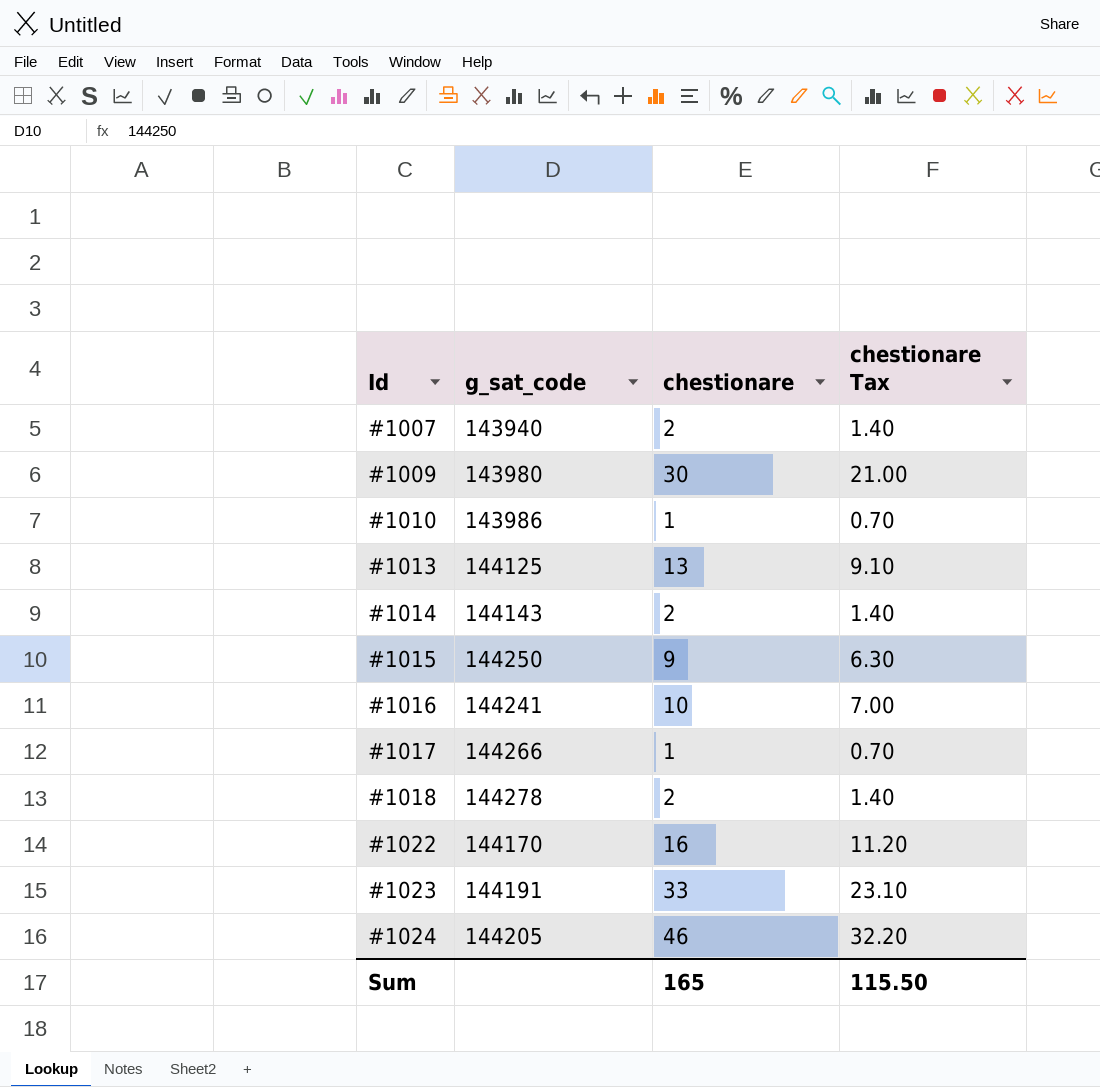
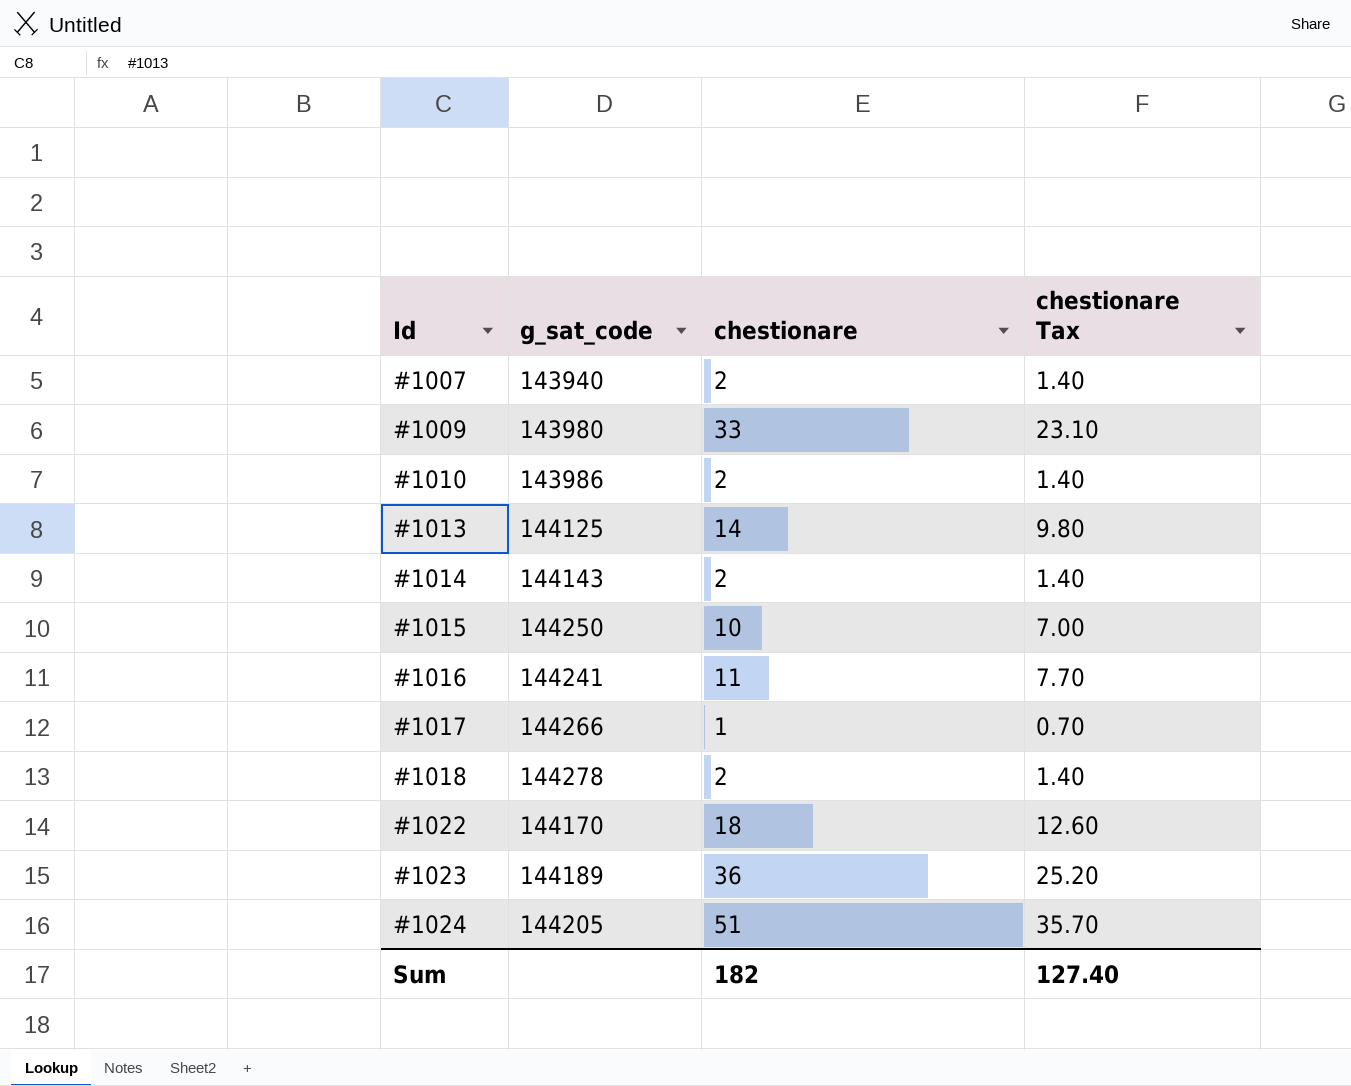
#1009 | chestionare: 30 -> 33
#1009 | chestionare Tax: 21.00 -> 23.10
#1010 | chestionare: 1 -> 2
#1010 | chestionare Tax: 0.70 -> 1.40
#1013 | chestionare: 13 -> 14
#1013 | chestionare Tax: 9.10 -> 9.80
#1015 | chestionare: 9 -> 10
#1015 | chestionare Tax: 6.30 -> 7.00
#1016 | chestionare: 10 -> 11
#1016 | chestionare Tax: 7.00 -> 7.70
#1022 | chestionare: 16 -> 18
#1022 | chestionare Tax: 11.20 -> 12.60
#1023 | g_sat_code: 144191 -> 144189
#1023 | chestionare: 33 -> 36
#1023 | chestionare Tax: 23.10 -> 25.20
#1024 | chestionare: 46 -> 51
#1024 | chestionare Tax: 32.20 -> 35.70
Sum | chestionare: 165 -> 182
Sum | chestionare Tax: 115.50 -> 127.40

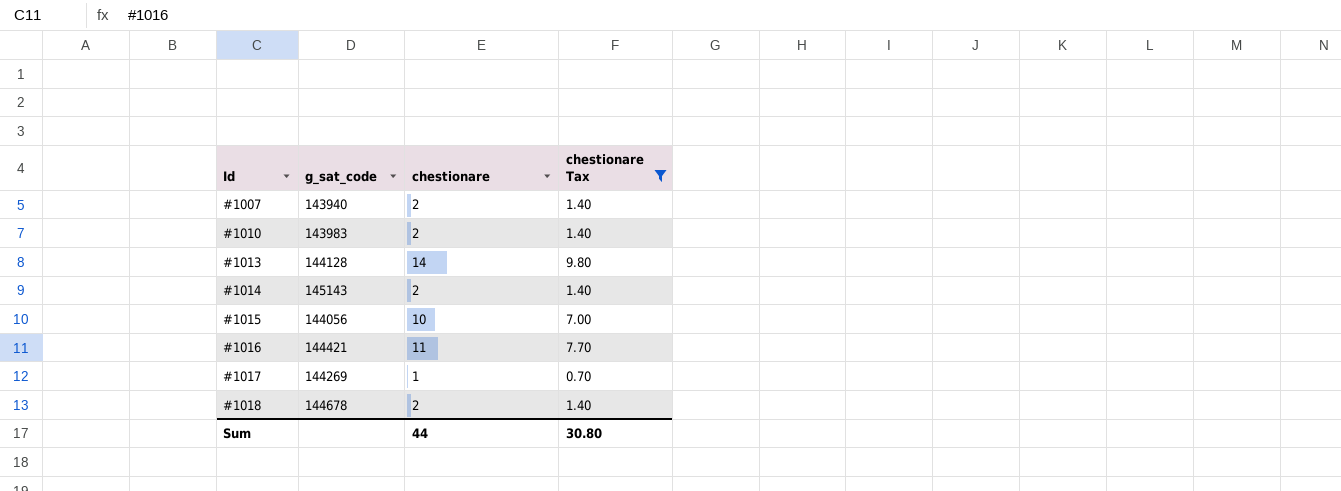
filter: none -> chestionare Tax <= 9.80
#1010 | g_sat_code: 143986 -> 143983
#1013 | g_sat_code: 144125 -> 144128
#1014 | g_sat_code: 144143 -> 145143
#1015 | g_sat_code: 144250 -> 144056
#1016 | g_sat_code: 144241 -> 144421
#1017 | g_sat_code: 144266 -> 144269
#1018 | g_sat_code: 144278 -> 144678
Sum | chestionare: 182 -> 44
Sum | chestionare Tax: 127.40 -> 30.80

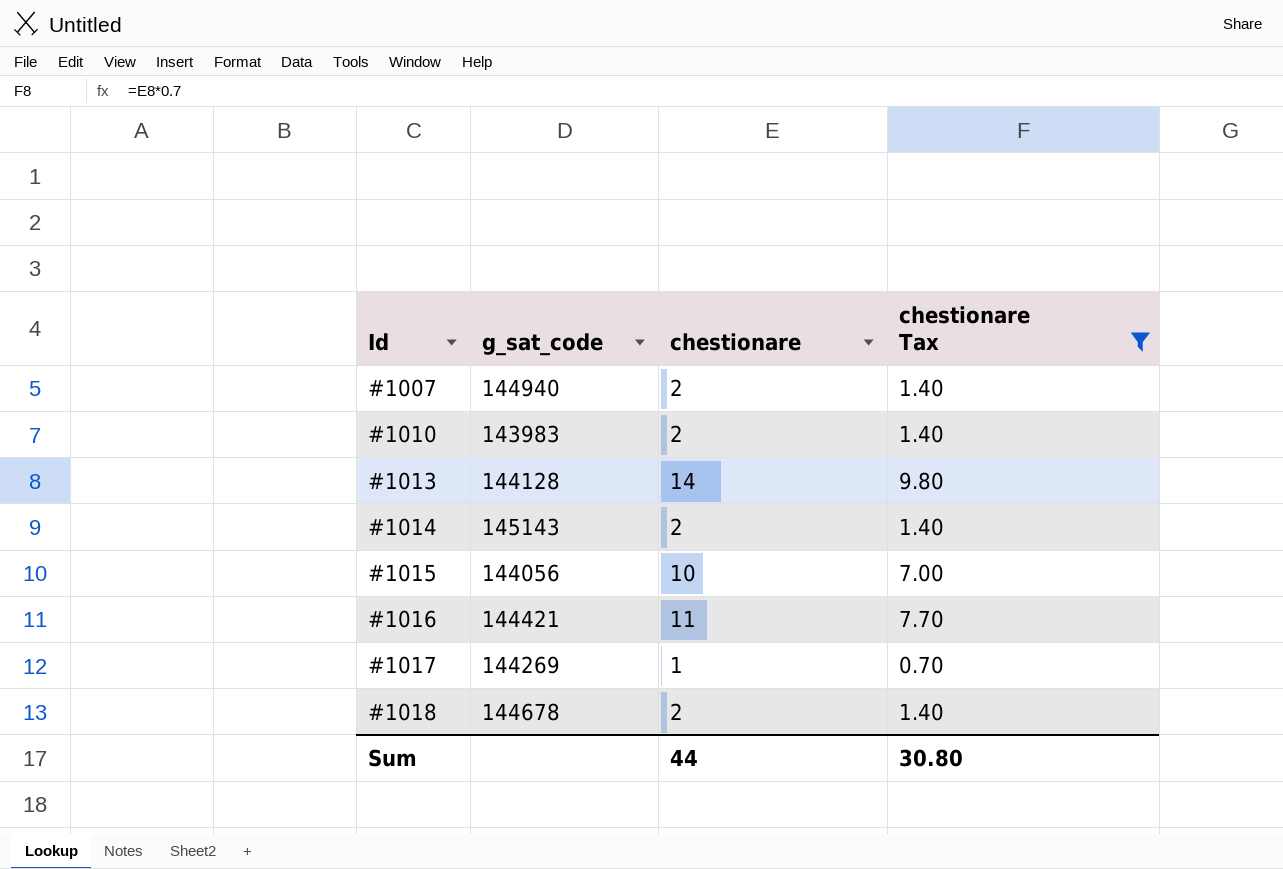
#1007 | g_sat_code: 143940 -> 144940

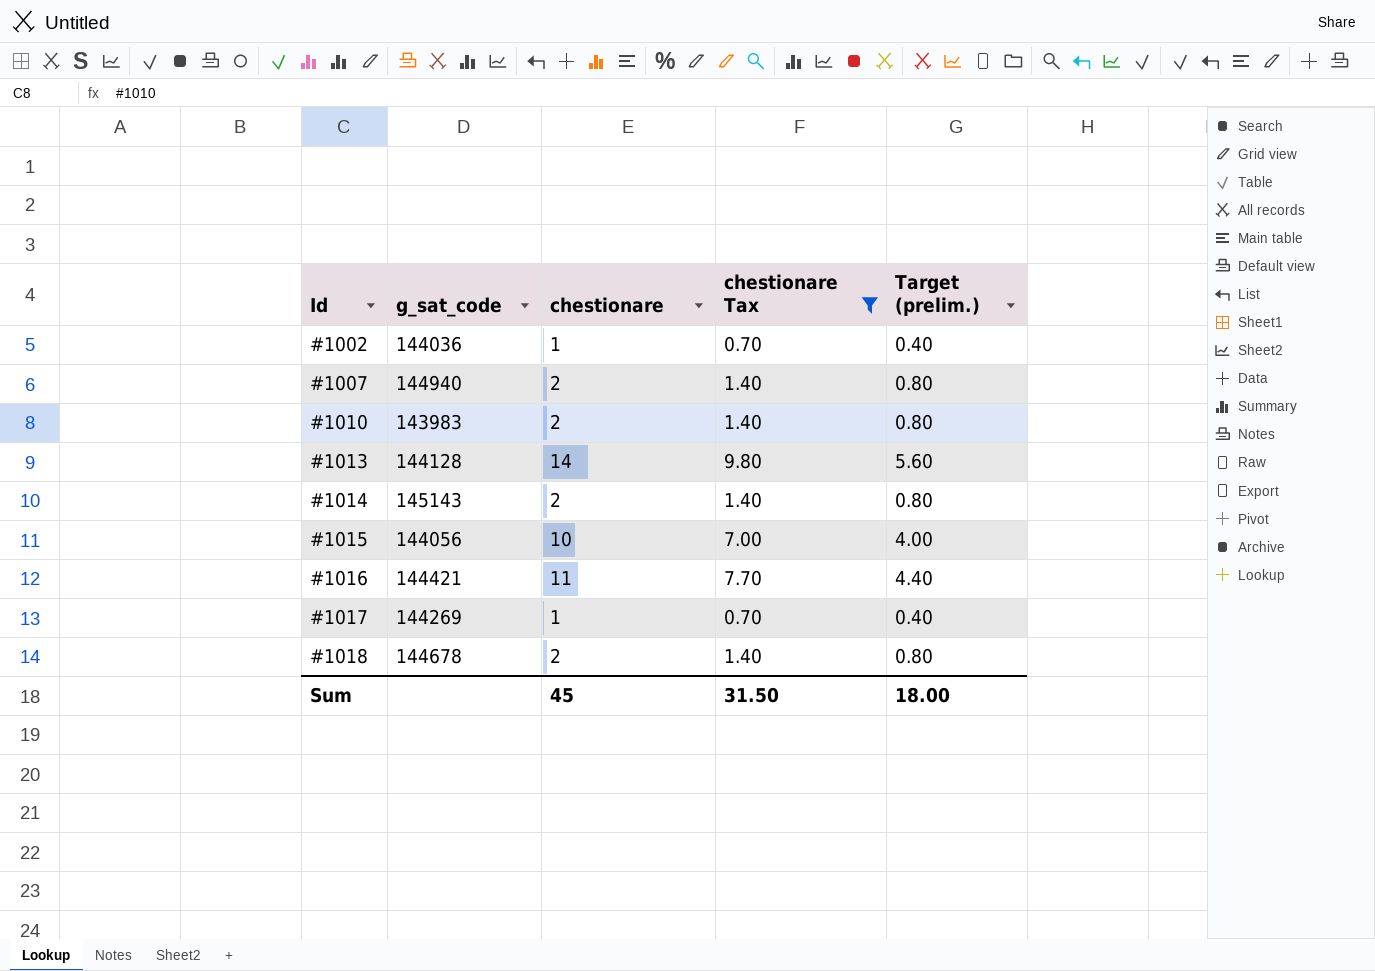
column Target (prelim.) | formula: none -> [chestionare] * 0.4
row #1002: none -> 144036 | 1 | 0.70 | 0.40
Sum | chestionare: 44 -> 45
Sum | chestionare Tax: 30.80 -> 31.50

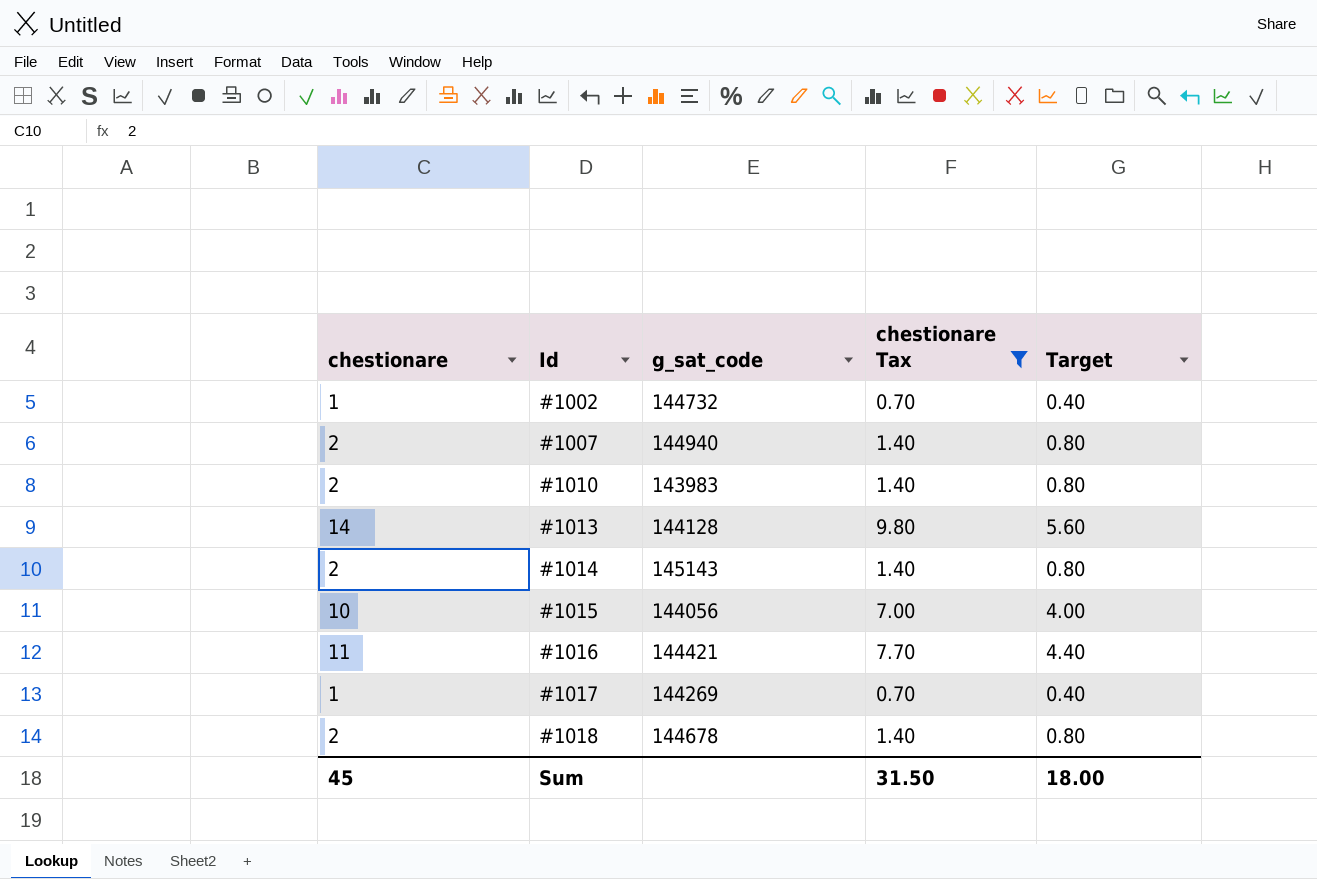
column chestionare | position: 3 -> 1
column name: Target (prelim.) -> Target
#1002 | g_sat_code: 144036 -> 144732

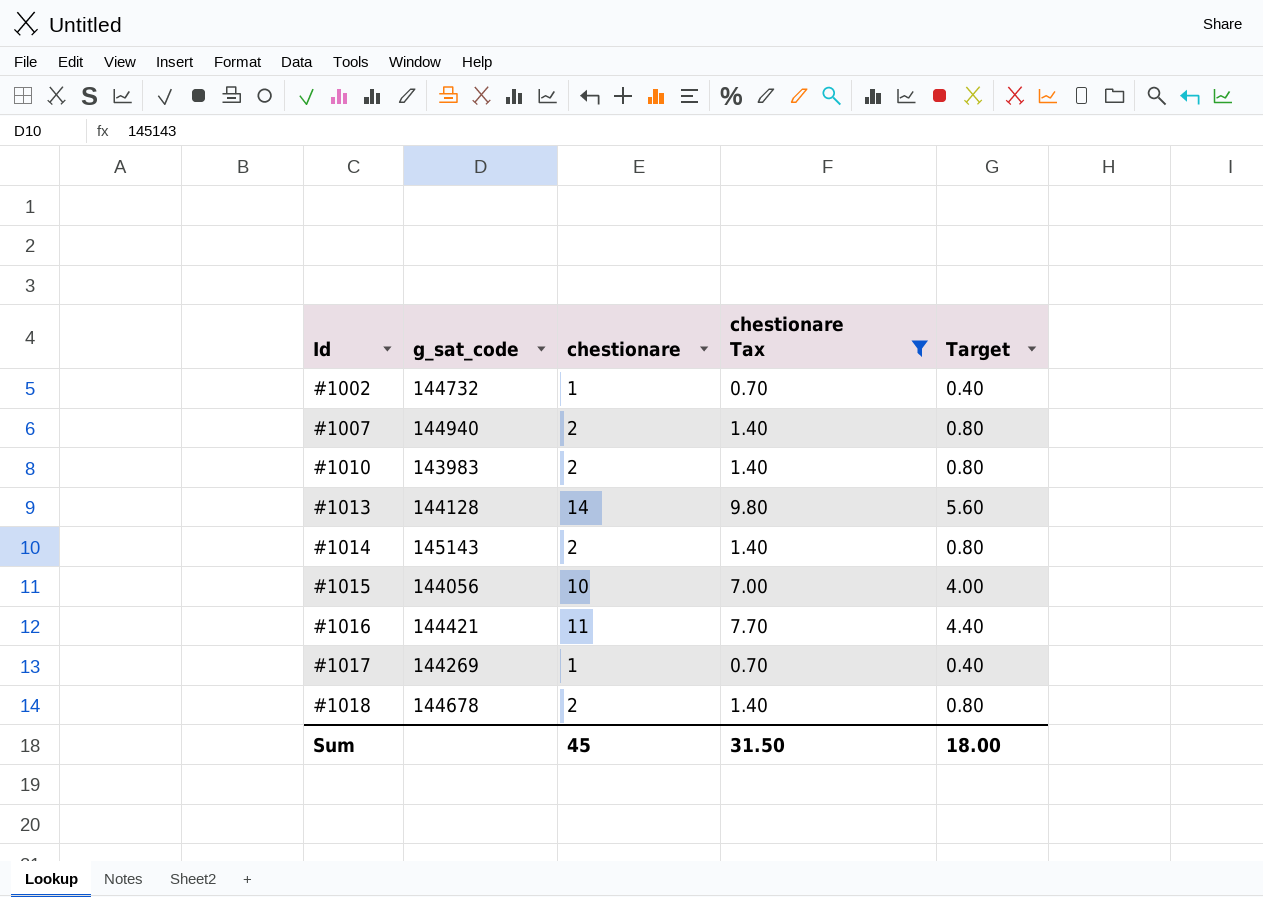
column chestionare | position: 1 -> 3

